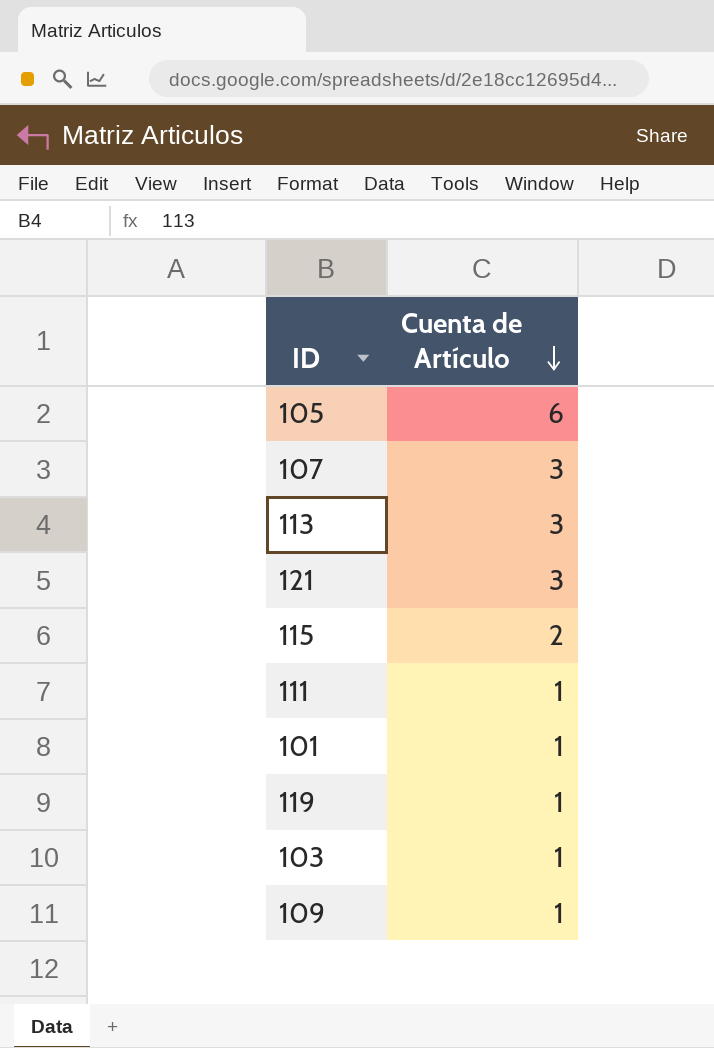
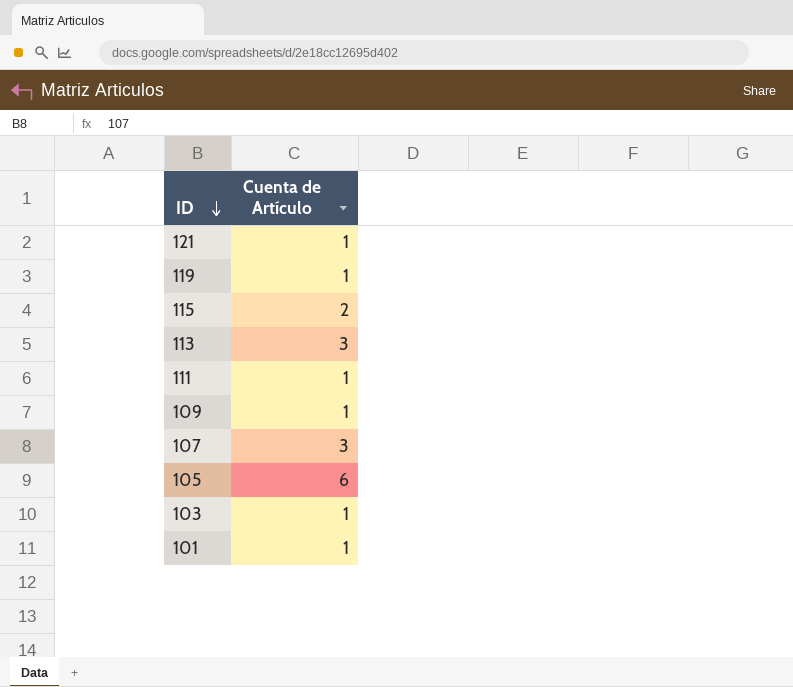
row order: Cuenta de Artículo descending -> ID descending
121 | Cuenta de Artículo: 3 -> 1

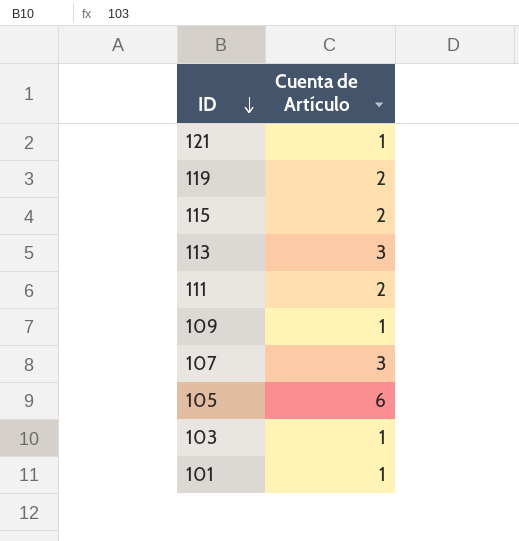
119 | Cuenta de Artículo: 1 -> 2
111 | Cuenta de Artículo: 1 -> 2

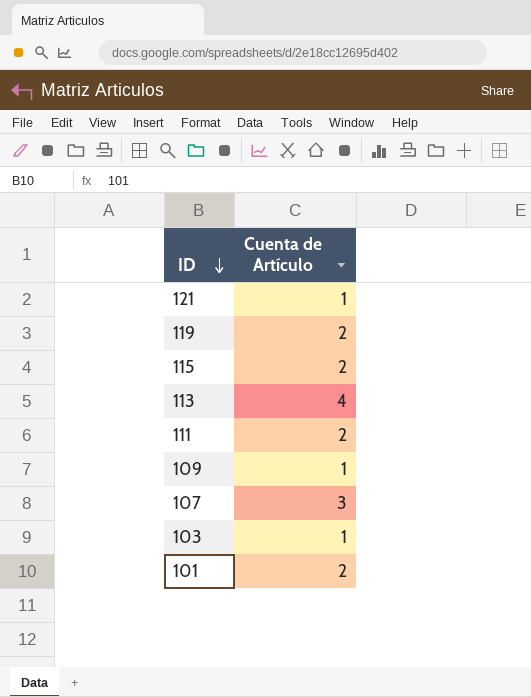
row 105: 6 -> none
113 | Cuenta de Artículo: 3 -> 4
101 | Cuenta de Artículo: 1 -> 2

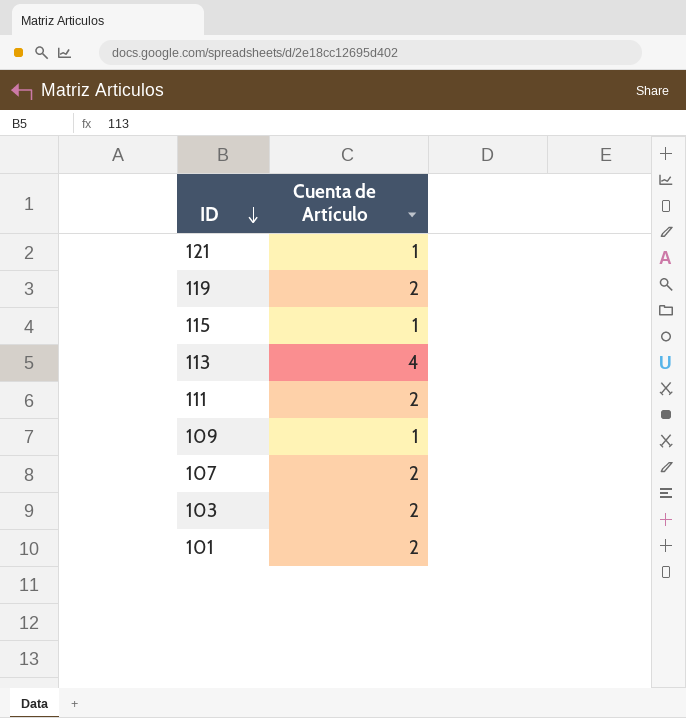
115 | Cuenta de Artículo: 2 -> 1
107 | Cuenta de Artículo: 3 -> 2
103 | Cuenta de Artículo: 1 -> 2

